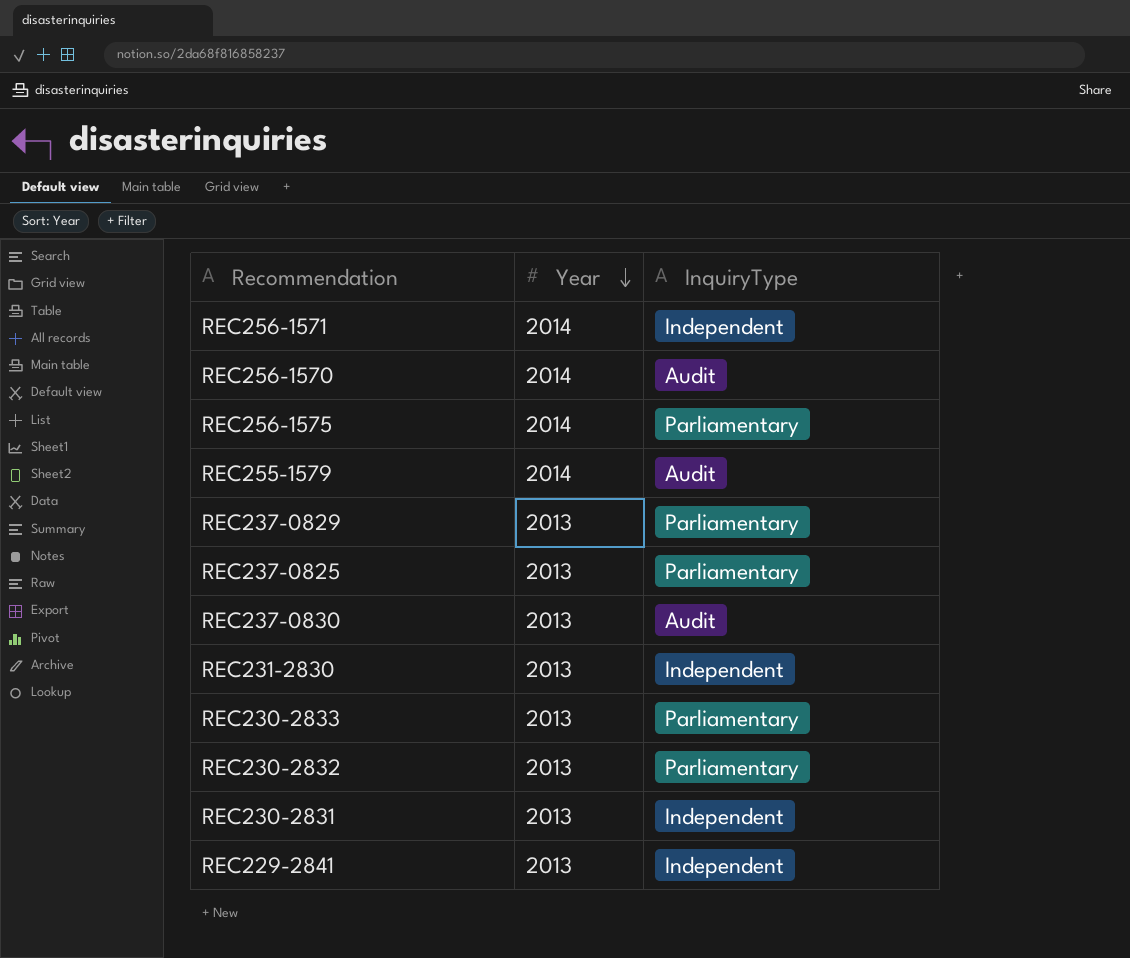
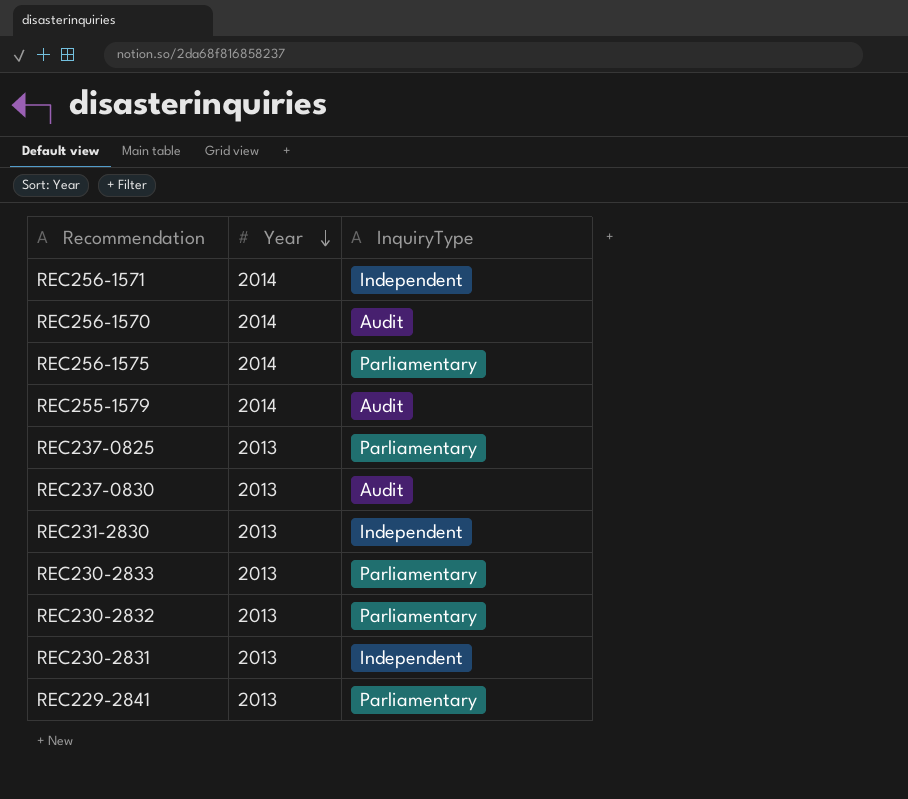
row REC237-0829: 2013 | Parliamentary -> none
REC229-2841 | InquiryType: Independent -> Parliamentary

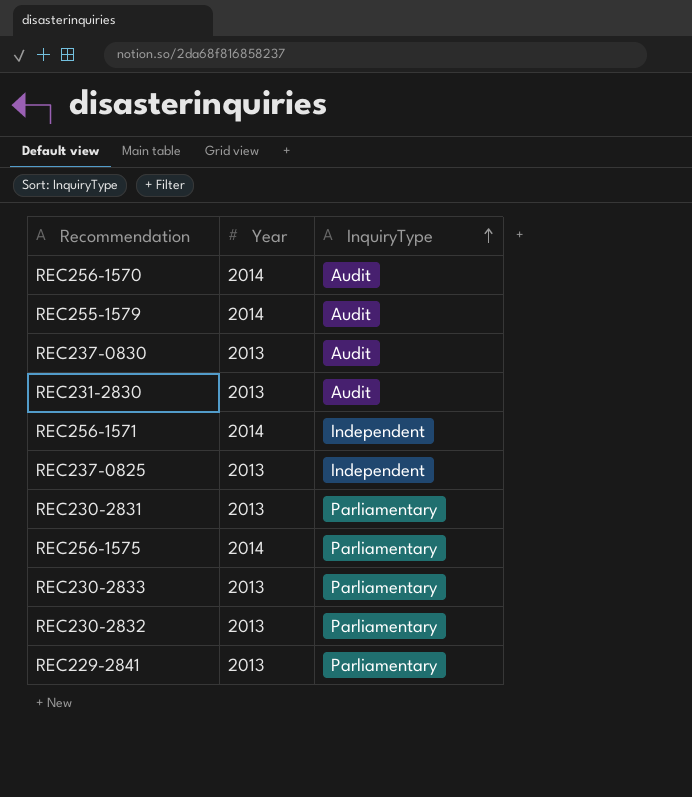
row order: Year descending -> InquiryType ascending
REC231-2830 | InquiryType: Independent -> Audit
REC237-0825 | InquiryType: Parliamentary -> Independent
REC230-2831 | InquiryType: Independent -> Parliamentary

